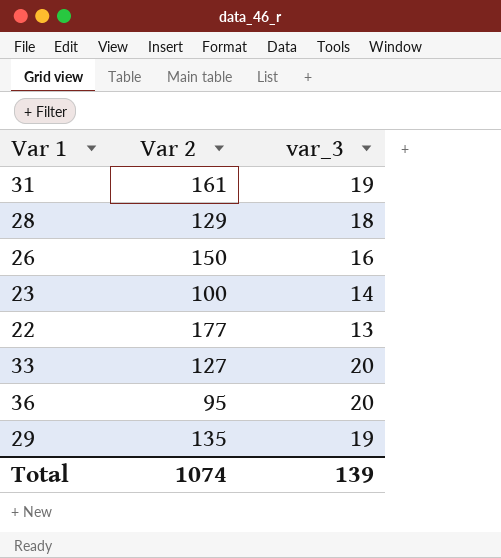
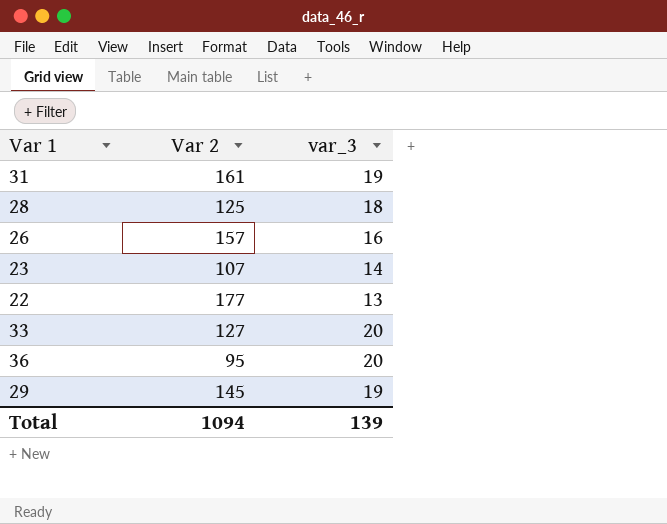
28 | Var 2: 129 -> 125
26 | Var 2: 150 -> 157
23 | Var 2: 100 -> 107
29 | Var 2: 135 -> 145
Total | Var 2: 1074 -> 1094

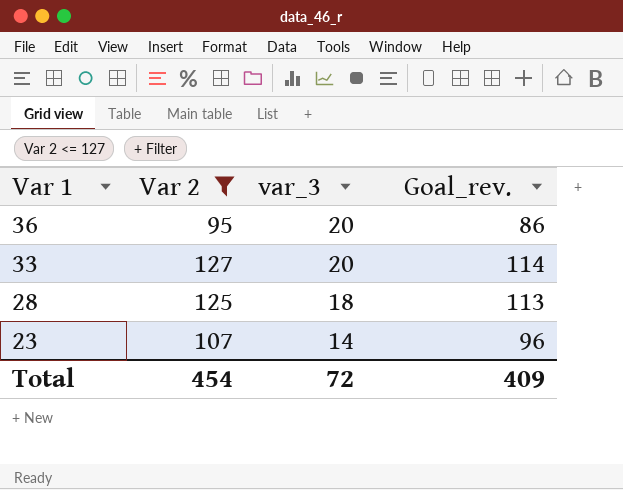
filter: none -> Var 2 <= 127
row order: none -> Var 1 descending
column Goal_rev. | formula: none -> [Var 2] * 0.9
Total | Var 2: 1094 -> 454
Total | var_3: 139 -> 72

